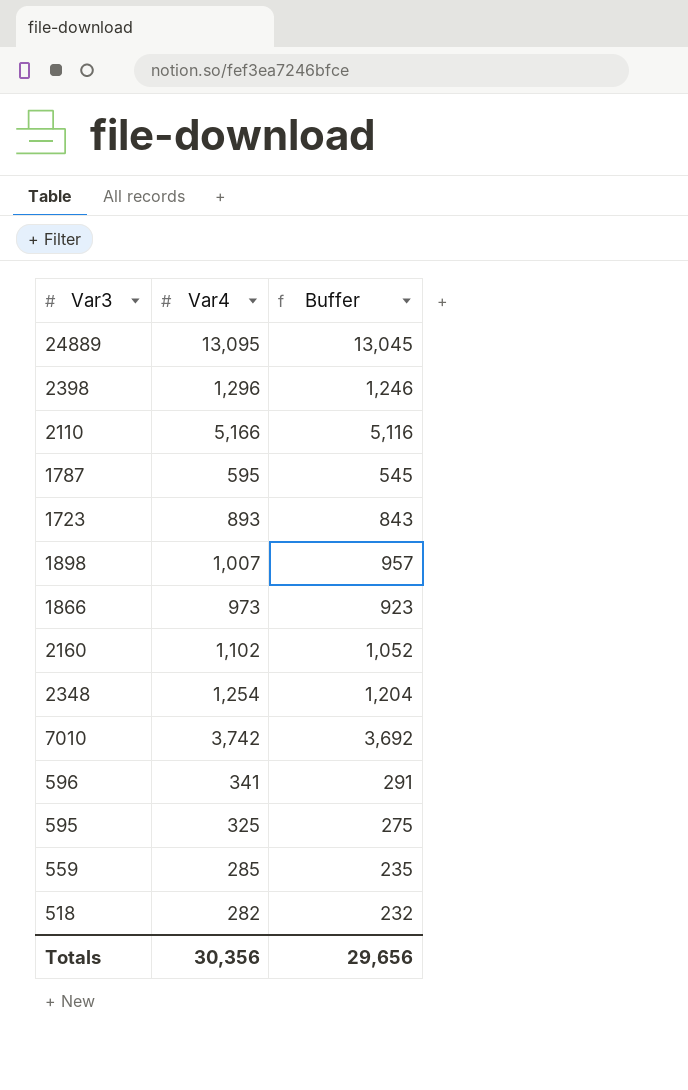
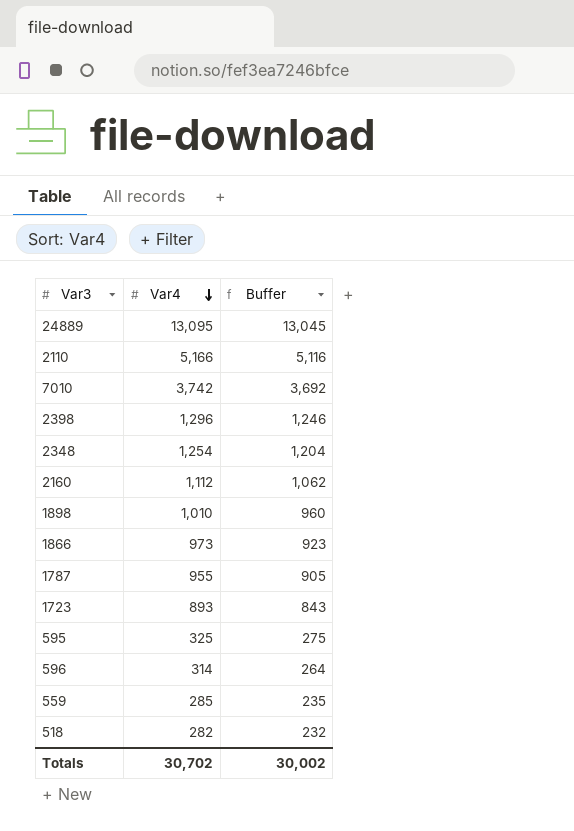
row order: none -> Var4 descending
2160 | Var4: 1,102 -> 1,112
2160 | Buffer: 1,052 -> 1,062
1898 | Var4: 1,007 -> 1,010
1898 | Buffer: 957 -> 960
1787 | Var4: 595 -> 955
1787 | Buffer: 545 -> 905
596 | Var4: 341 -> 314
596 | Buffer: 291 -> 264
Totals | Var4: 30,356 -> 30,702
Totals | Buffer: 29,656 -> 30,002

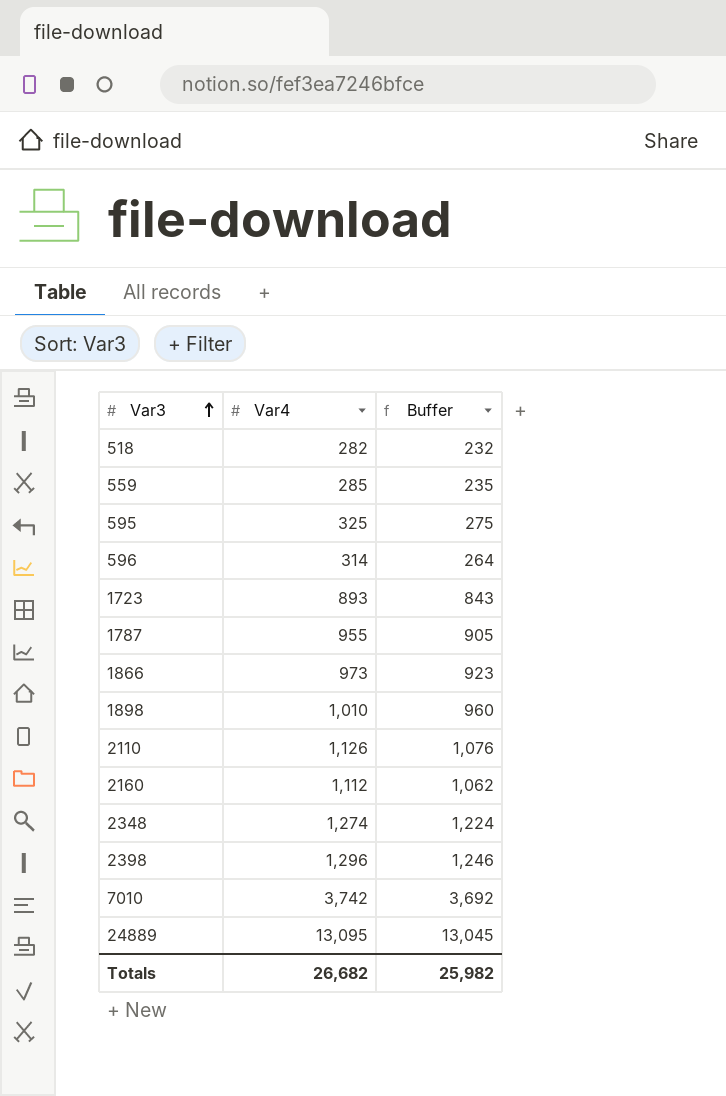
row order: Var4 descending -> Var3 ascending
2110 | Var4: 5,166 -> 1,126
2110 | Buffer: 5,116 -> 1,076
2348 | Var4: 1,254 -> 1,274
2348 | Buffer: 1,204 -> 1,224
Totals | Var4: 30,702 -> 26,682
Totals | Buffer: 30,002 -> 25,982

